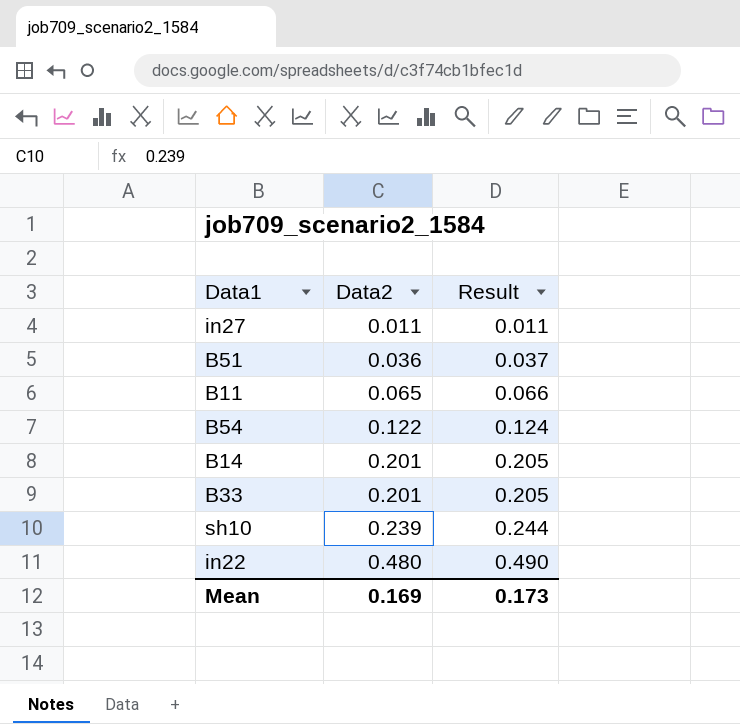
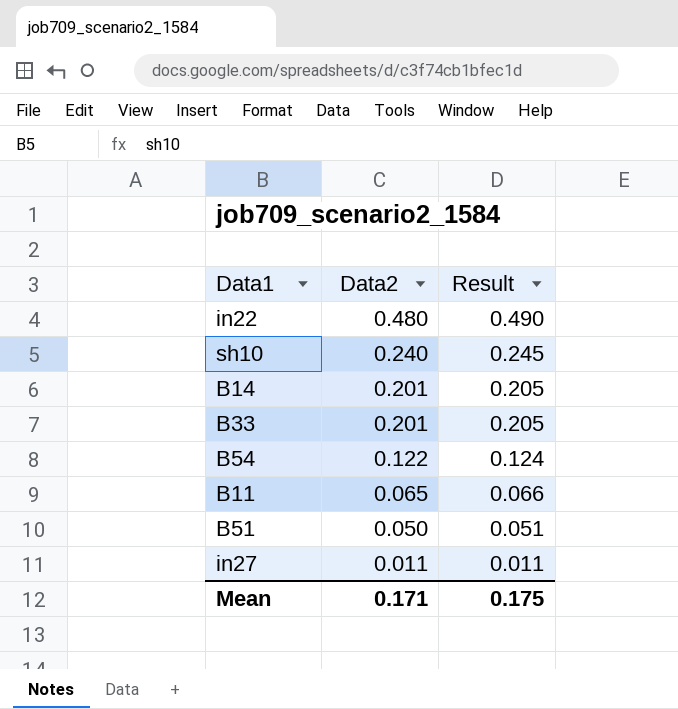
row order: Data2 ascending -> Data2 descending
sh10 | Data2: 0.239 -> 0.240
sh10 | Result: 0.244 -> 0.245
B51 | Data2: 0.036 -> 0.050
B51 | Result: 0.037 -> 0.051
Mean | Data2: 0.169 -> 0.171
Mean | Result: 0.173 -> 0.175

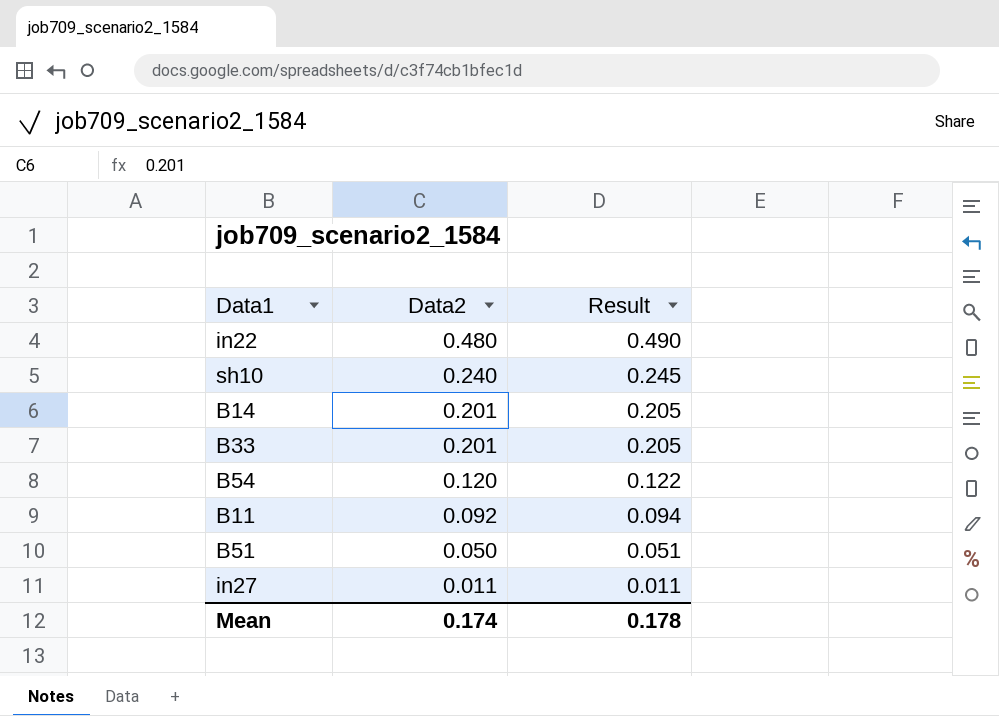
B54 | Data2: 0.122 -> 0.120
B54 | Result: 0.124 -> 0.122
B11 | Data2: 0.065 -> 0.092
B11 | Result: 0.066 -> 0.094
Mean | Data2: 0.171 -> 0.174
Mean | Result: 0.175 -> 0.178

